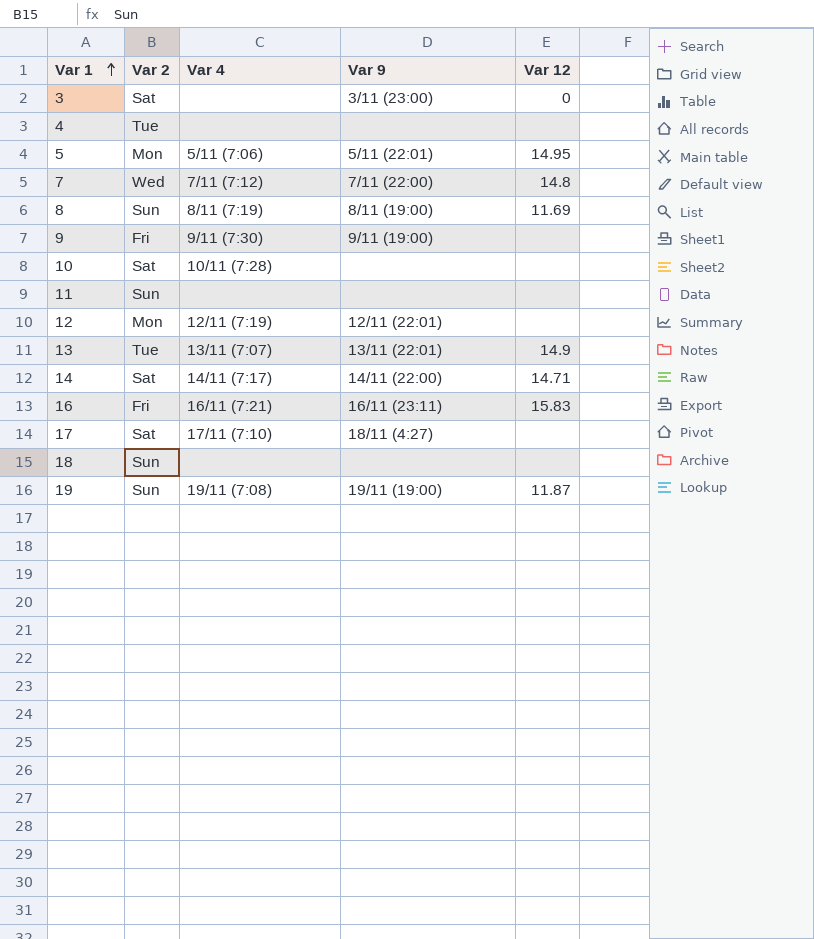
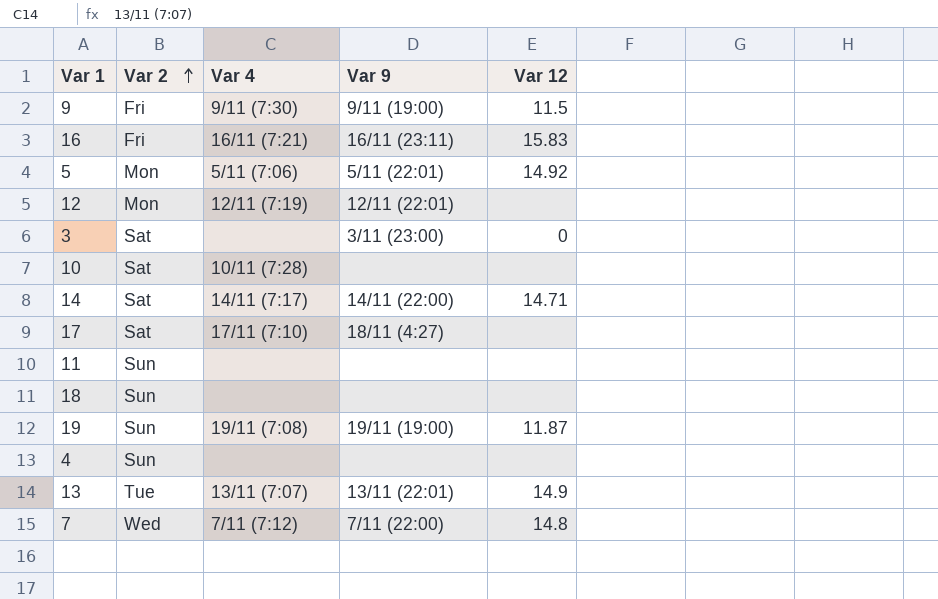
row order: Var 1 ascending -> Var 2 ascending
row 8: Sun | 8/11 (7:19) | 8/11 (19:00) | 11.69 -> none
9 | Var 12: none -> 11.5
5 | Var 12: 14.95 -> 14.92
4 | Var 2: Tue -> Sun

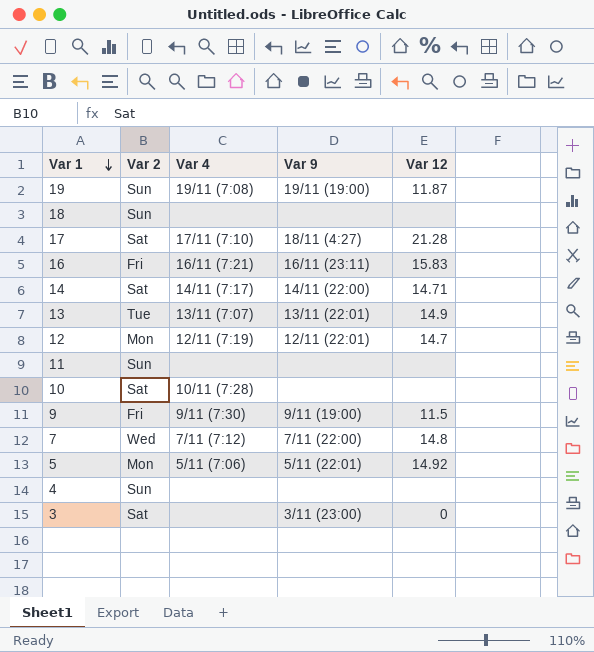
row order: Var 2 ascending -> Var 1 descending
17 | Var 12: none -> 21.28
12 | Var 12: none -> 14.7

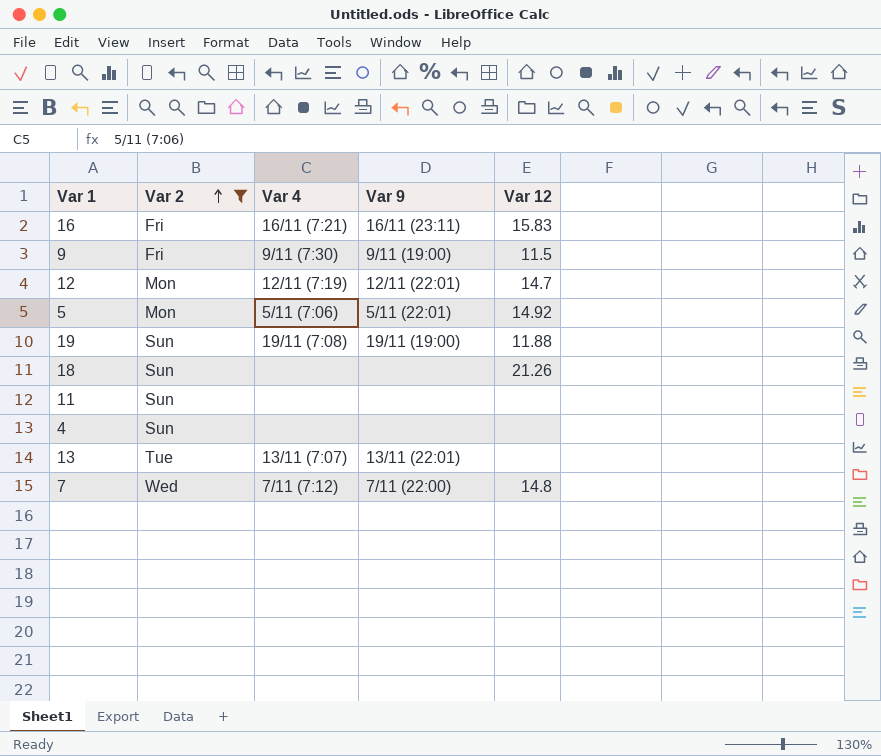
filter: none -> Var 2 != Sat
row order: Var 1 descending -> Var 2 ascending
19 | Var 12: 11.87 -> 11.88
18 | Var 12: none -> 21.26
13 | Var 12: 14.9 -> none

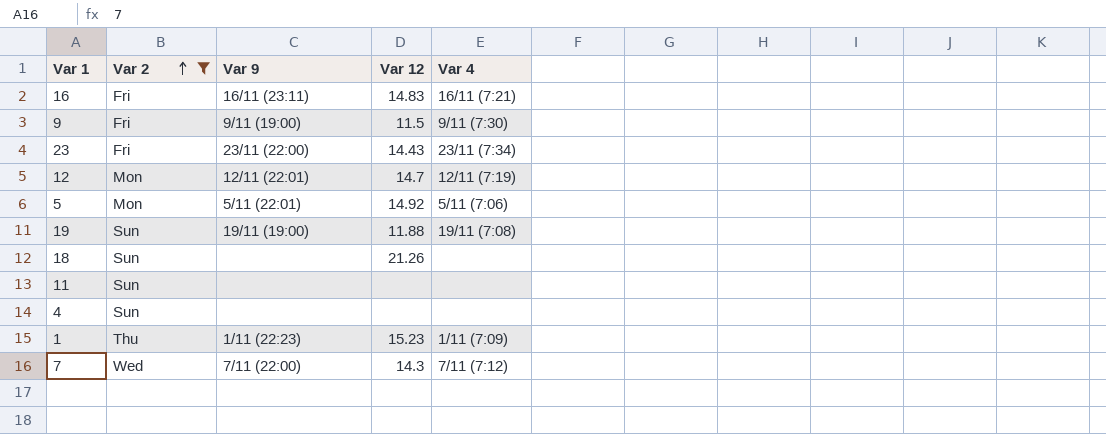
column Var 4 | position: 3 -> 5
row 13: Tue | 13/11 (7:07) | 13/11 (22:01) | none -> none
16 | Var 12: 15.83 -> 14.83
row 23: none -> Fri | 23/11 (22:00) | 14.43 | 23/11 (7:34)
row 1: none -> Thu | 1/11 (22:23) | 15.23 | 1/11 (7:09)
7 | Var 12: 14.8 -> 14.3

